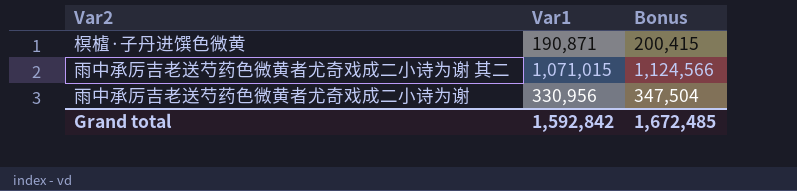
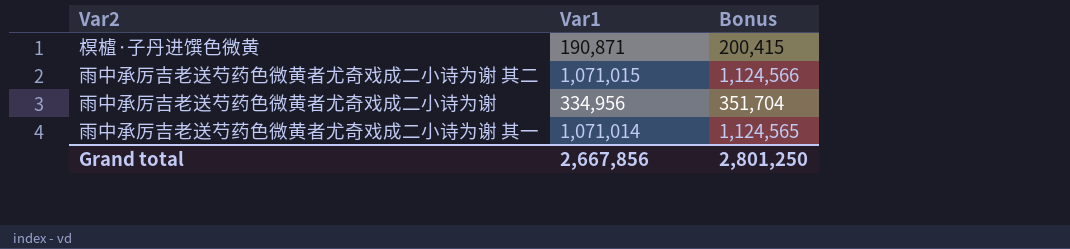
雨中承厉吉老送芍药色微黄者尤奇戏成二小诗为谢 | Var1: 330,956 -> 334,956
雨中承厉吉老送芍药色微黄者尤奇戏成二小诗为谢 | Bonus: 347,504 -> 351,704
row 雨中承厉吉老送芍药色微黄者尤奇戏成二小诗为谢 其一: none -> 1,071,014 | 1,124,565
Grand total | Var1: 1,592,842 -> 2,667,856
Grand total | Bonus: 1,672,485 -> 2,801,250

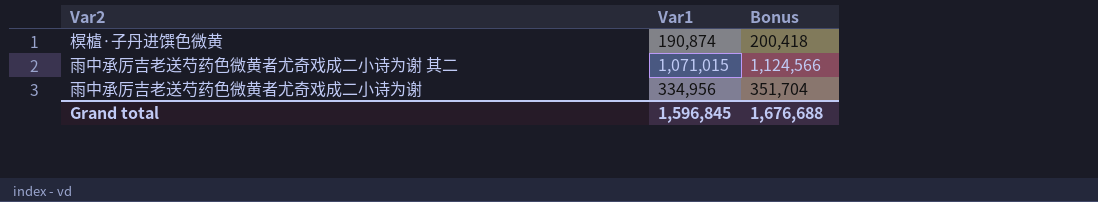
row 雨中承厉吉老送芍药色微黄者尤奇戏成二小诗为谢 其一: 1,071,014 | 1,124,565 -> none
榠樝·子丹进馔色微黄 | Var1: 190,871 -> 190,874
榠樝·子丹进馔色微黄 | Bonus: 200,415 -> 200,418
Grand total | Var1: 2,667,856 -> 1,596,845
Grand total | Bonus: 2,801,250 -> 1,676,688

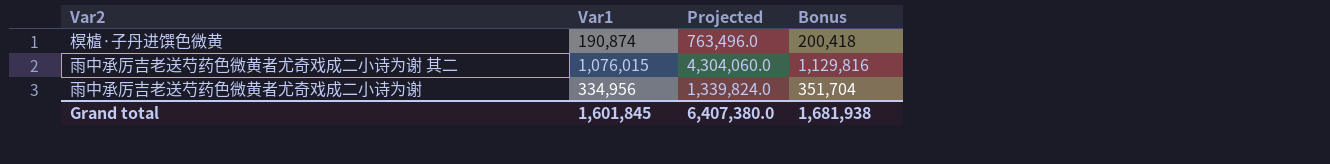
column Projected | formula: none -> [Var1] * 4
雨中承厉吉老送芍药色微黄者尤奇戏成二小诗为谢 其二 | Var1: 1,071,015 -> 1,076,015
雨中承厉吉老送芍药色微黄者尤奇戏成二小诗为谢 其二 | Bonus: 1,124,566 -> 1,129,816
Grand total | Var1: 1,596,845 -> 1,601,845
Grand total | Bonus: 1,676,688 -> 1,681,938

